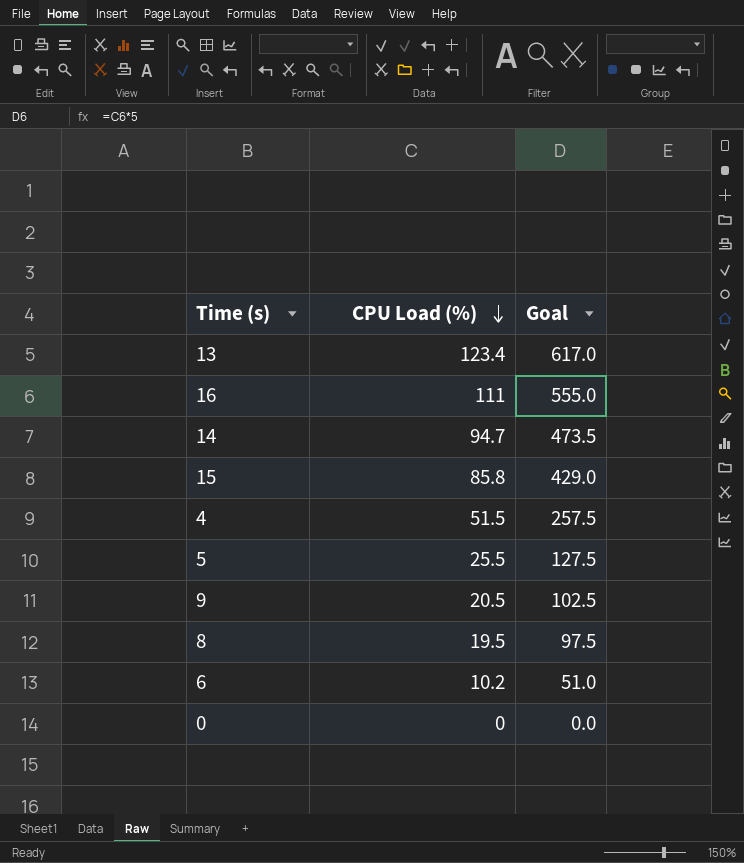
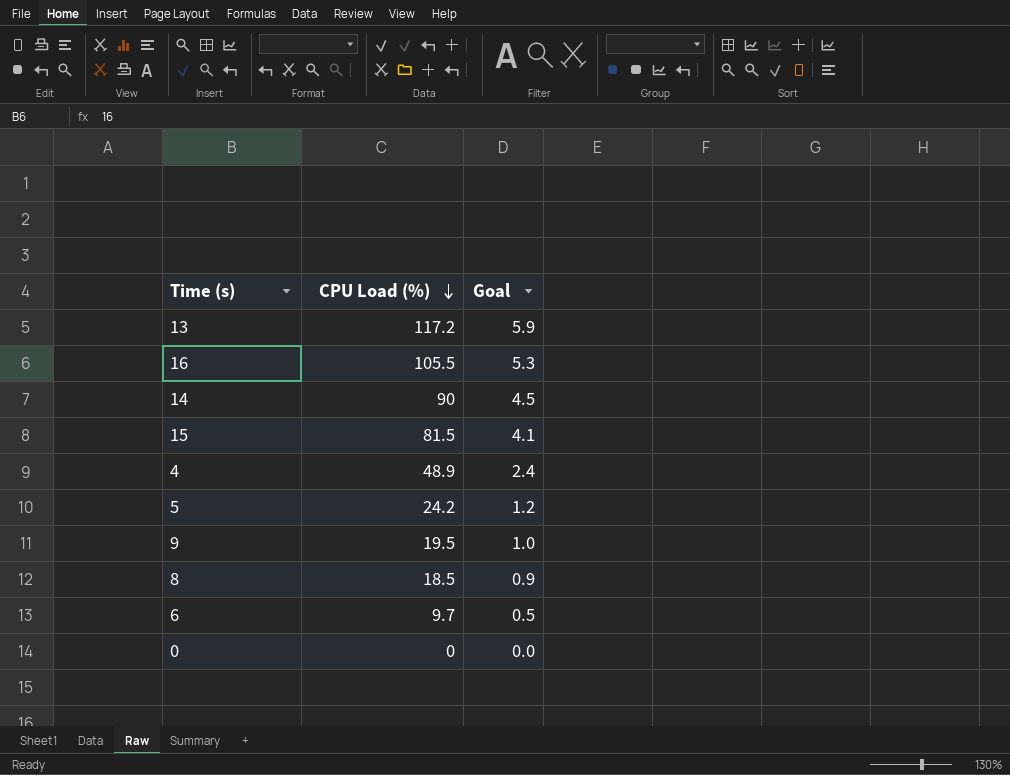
column Goal | formula: [CPU Load (%)] * 5 -> [CPU Load (%)] * 0.05
13 | CPU Load (%): 123.4 -> 117.2
16 | CPU Load (%): 111 -> 105.5
14 | CPU Load (%): 94.7 -> 90
15 | CPU Load (%): 85.8 -> 81.5
4 | CPU Load (%): 51.5 -> 48.9
5 | CPU Load (%): 25.5 -> 24.2
9 | CPU Load (%): 20.5 -> 19.5
8 | CPU Load (%): 19.5 -> 18.5
6 | CPU Load (%): 10.2 -> 9.7

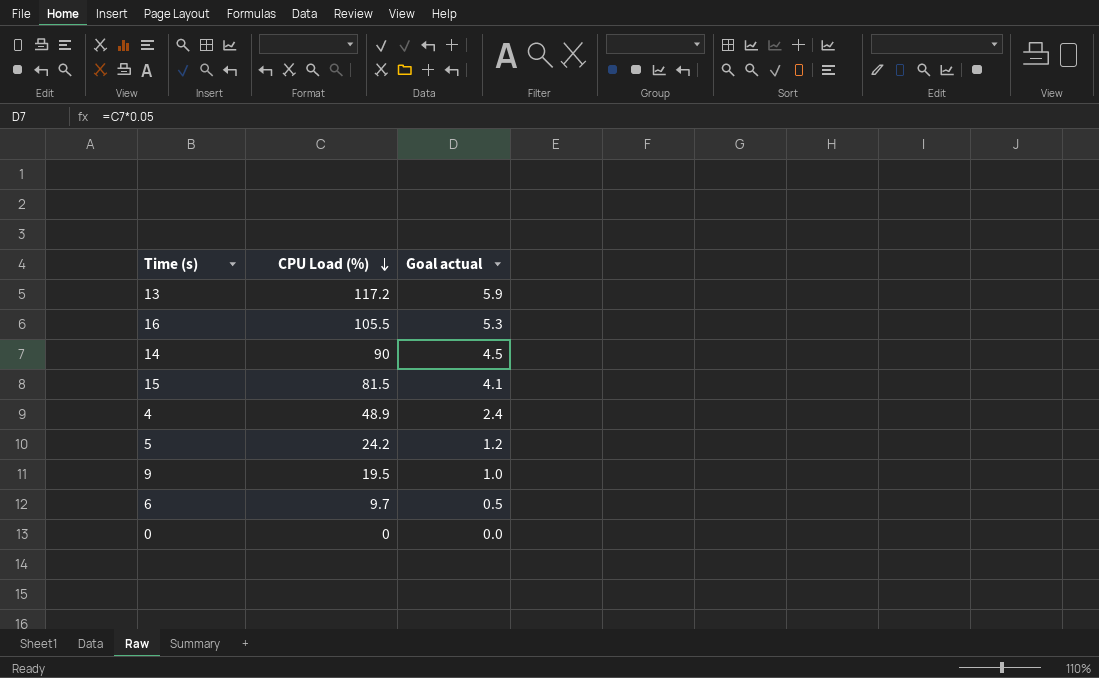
column name: Goal -> Goal actual
row 8: 18.5 | 0.9 -> none

